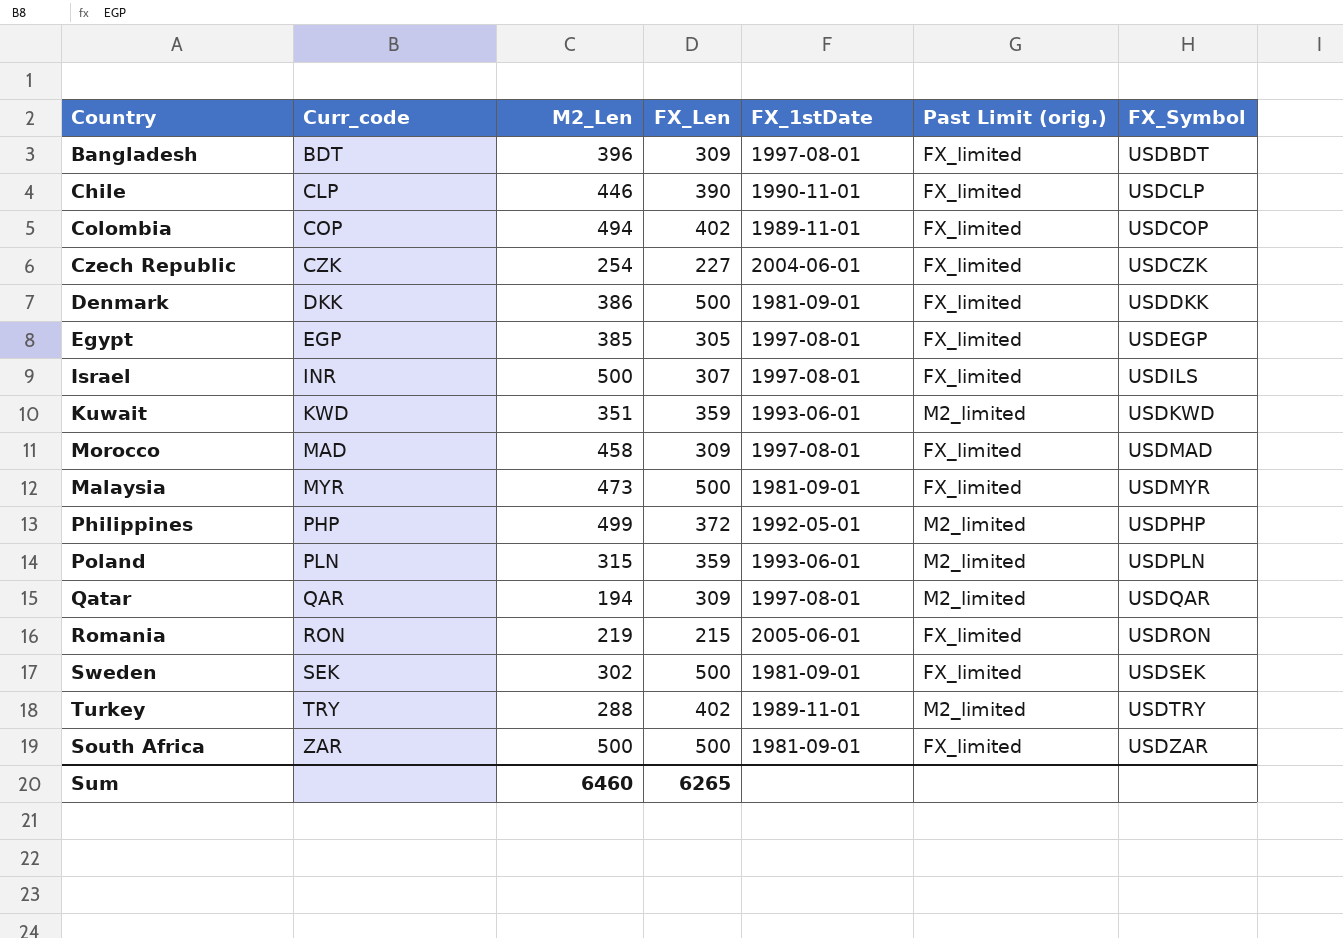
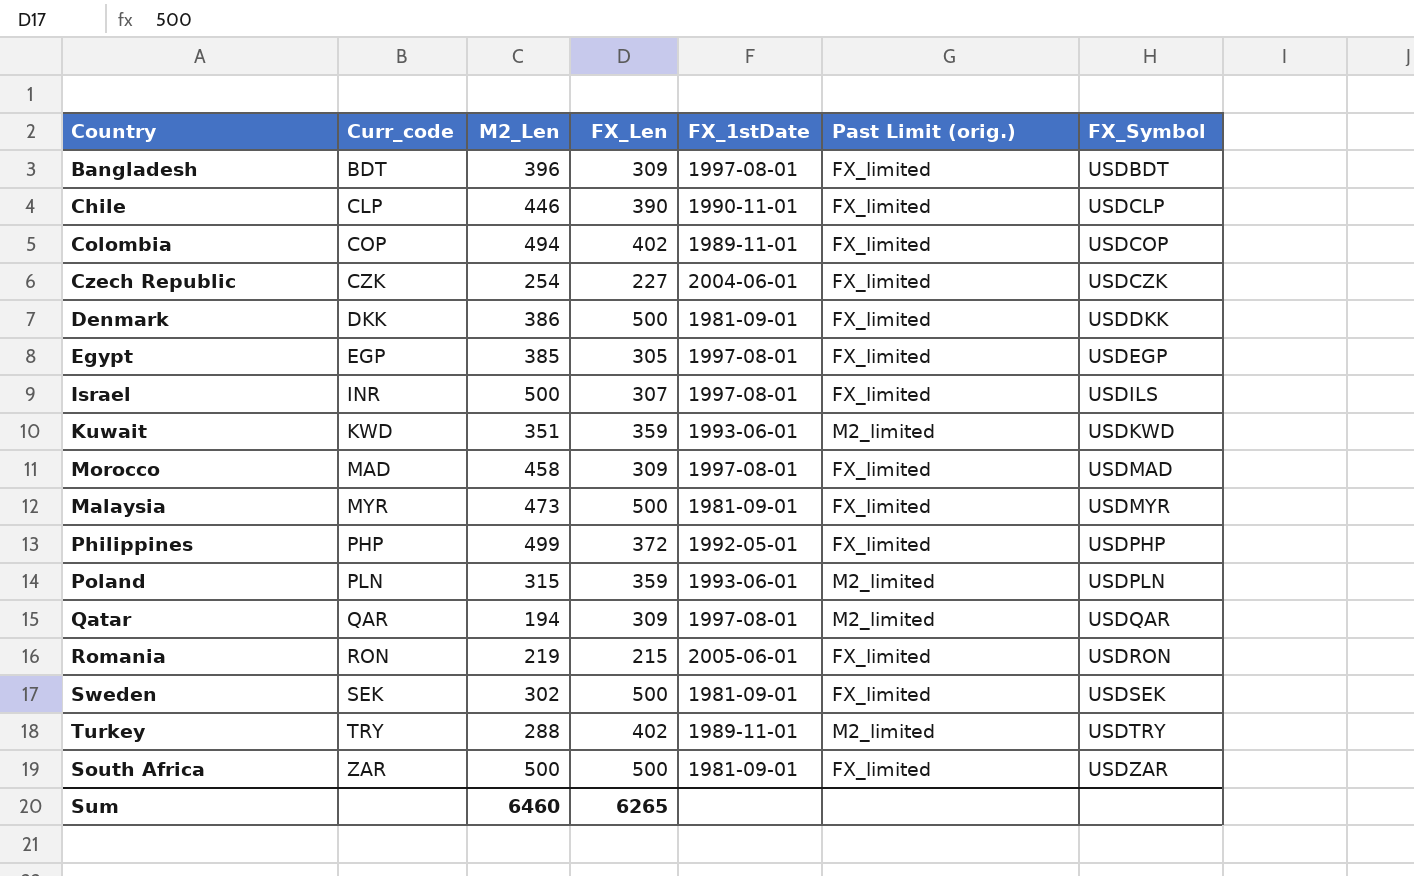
Philippines | Past Limit (orig.): M2_limited -> FX_limited

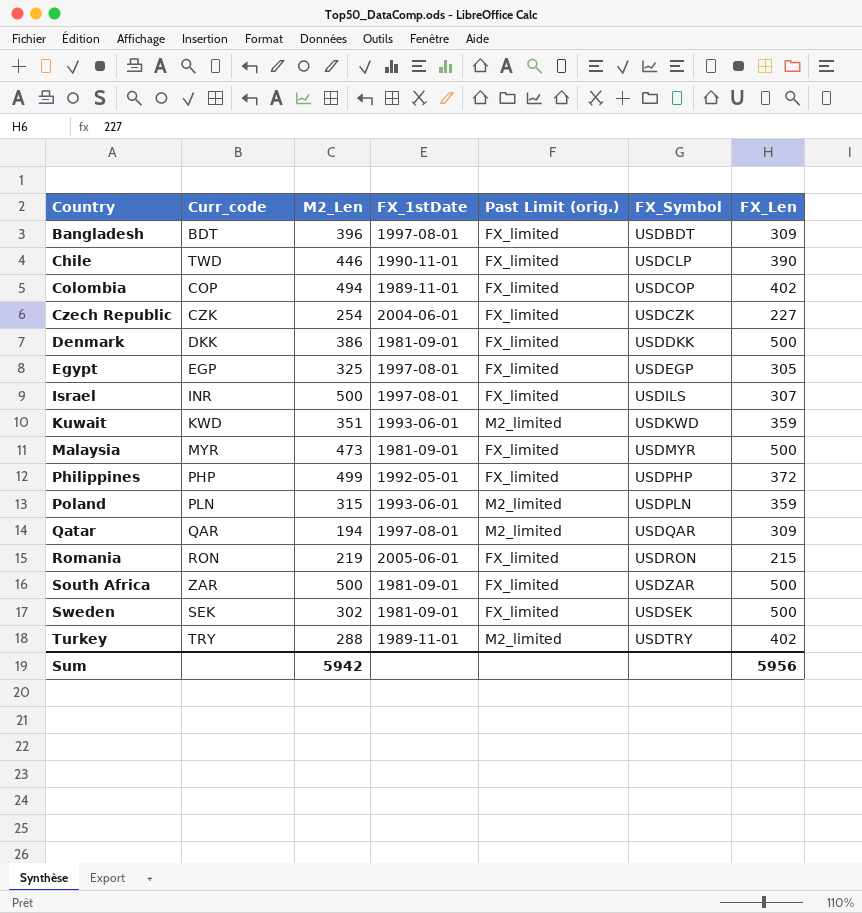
row order: Curr_code ascending -> Country ascending
column FX_Len | position: 4 -> 7
row Morocco: MAD | 458 | 309 | 1997-08-01 | FX_limited | USDMAD -> none
Chile | Curr_code: CLP -> TWD
Egypt | M2_Len: 385 -> 325
Sum | M2_Len: 6460 -> 5942
Sum | FX_Len: 6265 -> 5956

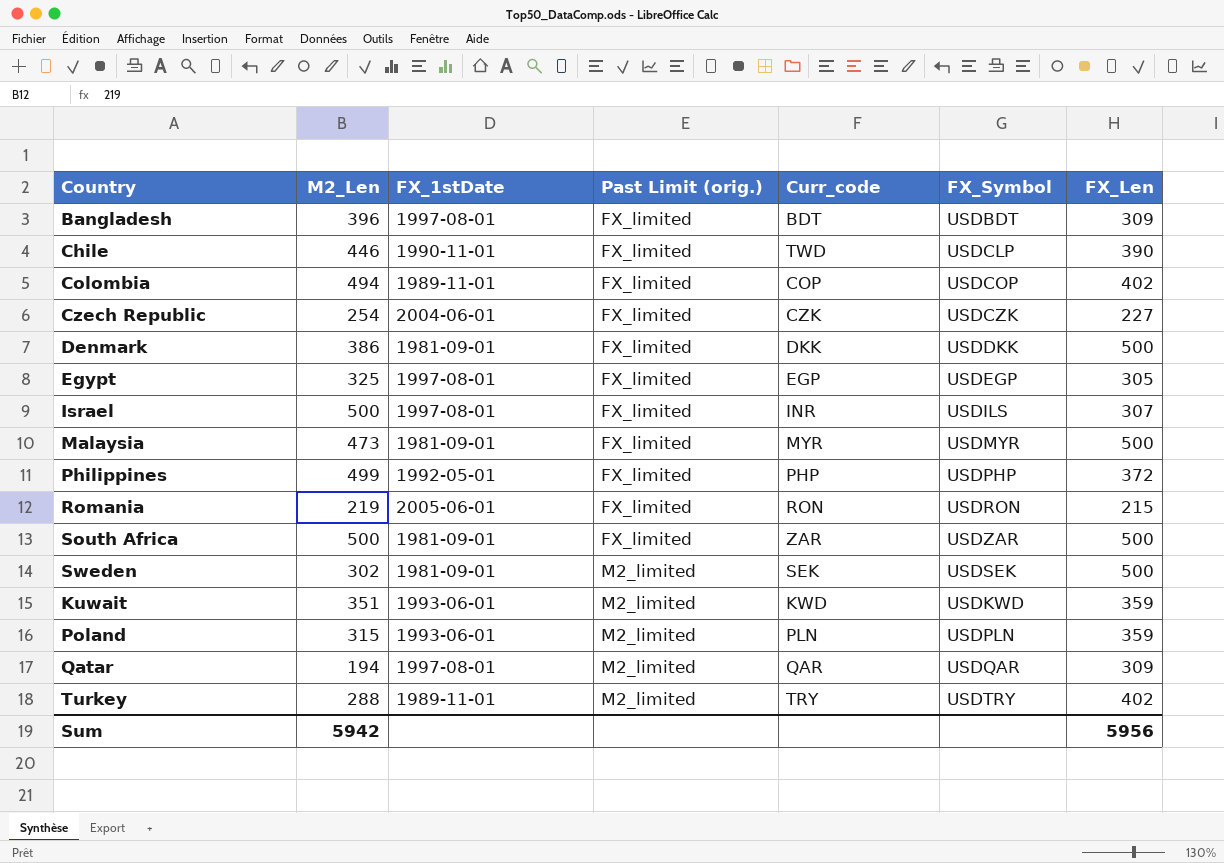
row order: Country ascending -> Past Limit (orig.) ascending
column Curr_code | position: 2 -> 5
Sweden | Past Limit (orig.): FX_limited -> M2_limited

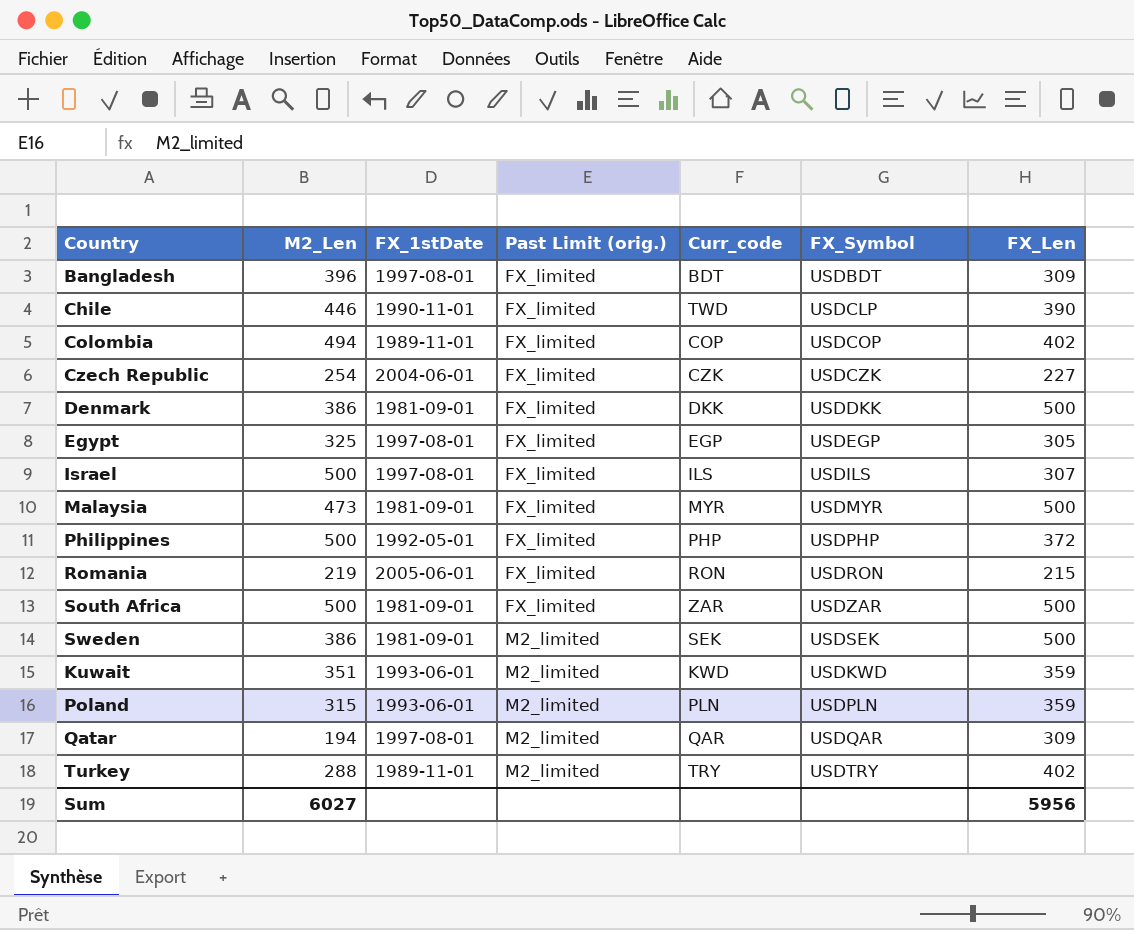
Israel | Curr_code: INR -> ILS
Philippines | M2_Len: 499 -> 500
Sweden | M2_Len: 302 -> 386
Sum | M2_Len: 5942 -> 6027

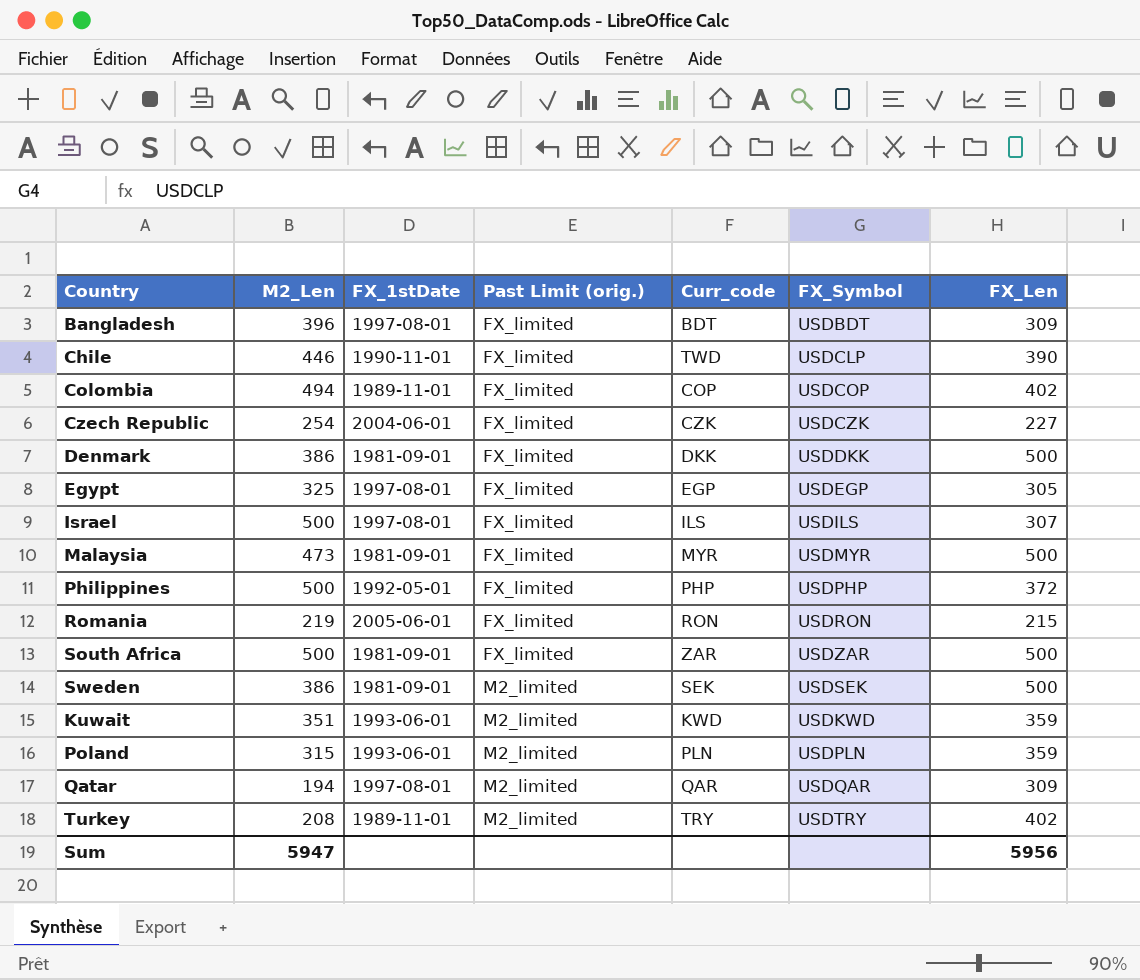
Turkey | M2_Len: 288 -> 208
Sum | M2_Len: 6027 -> 5947

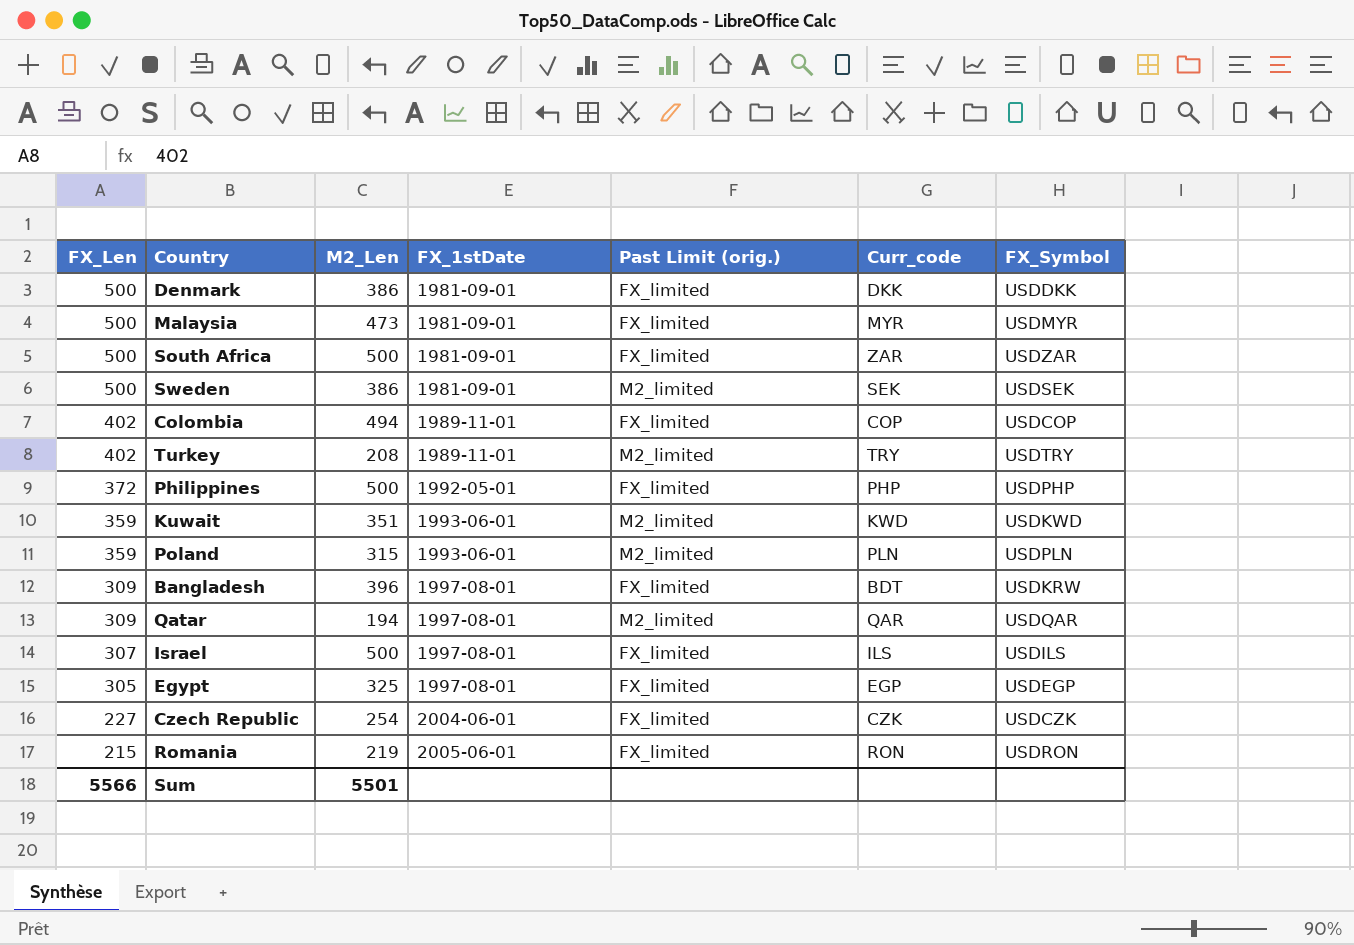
row order: Past Limit (orig.) ascending -> FX_Len descending
column FX_Len | position: 7 -> 1
row Chile: 446 | 1990-11-01 | FX_limited | TWD | USDCLP | 390 -> none
Bangladesh | FX_Symbol: USDBDT -> USDKRW
Sum | FX_Len: 5956 -> 5566
Sum | M2_Len: 5947 -> 5501

